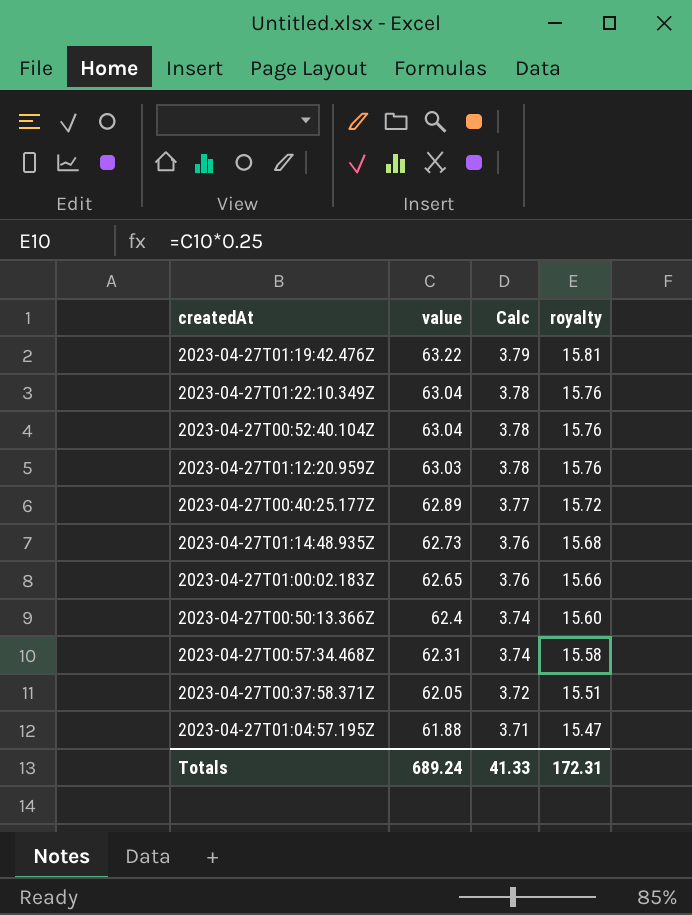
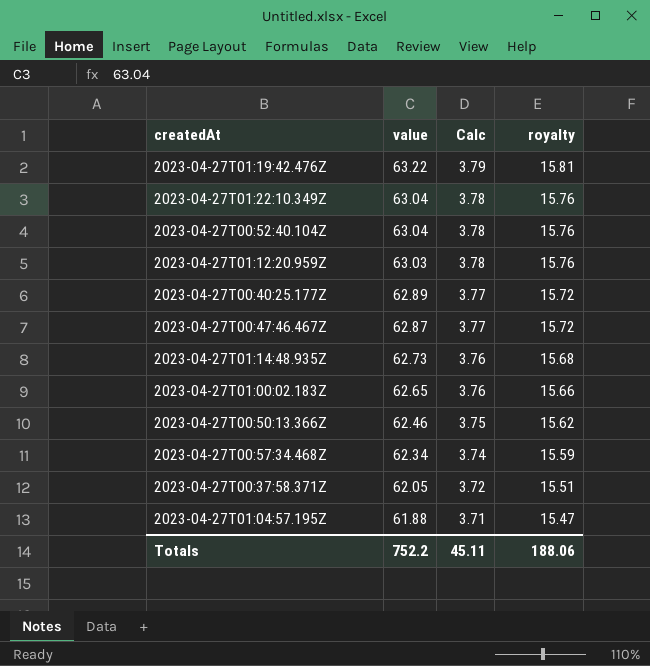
row 2023-04-27T00:47:46.467Z: none -> 62.87 | 3.77 | 15.72
2023-04-27T00:50:13.366Z | value: 62.4 -> 62.46
2023-04-27T00:50:13.366Z | Calc: 3.74 -> 3.75
2023-04-27T00:50:13.366Z | royalty: 15.60 -> 15.62
2023-04-27T00:57:34.468Z | value: 62.31 -> 62.34
2023-04-27T00:57:34.468Z | royalty: 15.58 -> 15.59
Totals | value: 689.24 -> 752.2
Totals | Calc: 41.33 -> 45.11
Totals | royalty: 172.31 -> 188.06

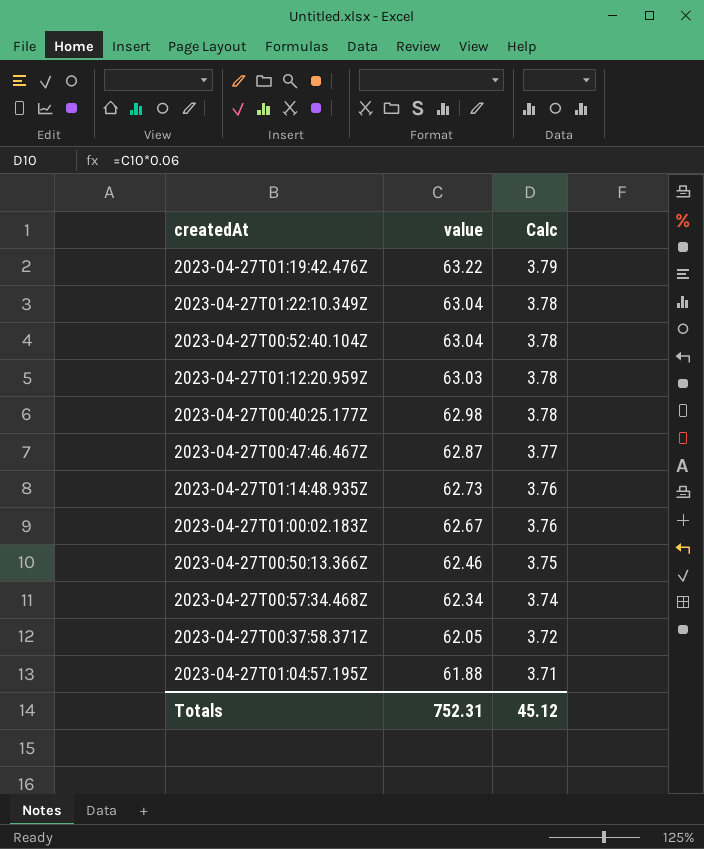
column royalty | formula: [value] * 0.25 -> none
2023-04-27T00:40:25.177Z | value: 62.89 -> 62.98
2023-04-27T00:40:25.177Z | Calc: 3.77 -> 3.78
2023-04-27T01:00:02.183Z | value: 62.65 -> 62.67
Totals | value: 752.2 -> 752.31
Totals | Calc: 45.11 -> 45.12

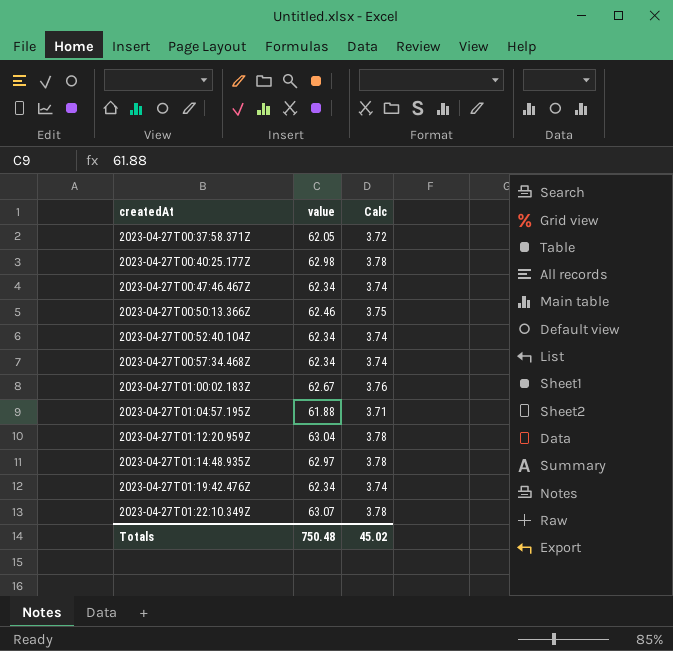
row order: value descending -> createdAt ascending
2023-04-27T00:47:46.467Z | value: 62.87 -> 62.34
2023-04-27T00:47:46.467Z | Calc: 3.77 -> 3.74
2023-04-27T00:52:40.104Z | value: 63.04 -> 62.34
2023-04-27T00:52:40.104Z | Calc: 3.78 -> 3.74
2023-04-27T01:12:20.959Z | value: 63.03 -> 63.04
2023-04-27T01:14:48.935Z | value: 62.73 -> 62.97
2023-04-27T01:14:48.935Z | Calc: 3.76 -> 3.78
2023-04-27T01:19:42.476Z | value: 63.22 -> 62.34
2023-04-27T01:19:42.476Z | Calc: 3.79 -> 3.74
2023-04-27T01:22:10.349Z | value: 63.04 -> 63.07
Totals | value: 752.31 -> 750.48
Totals | Calc: 45.12 -> 45.02

